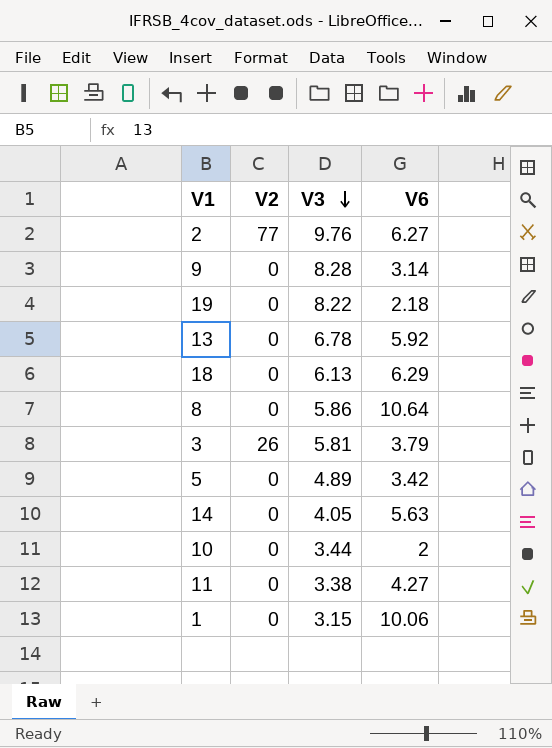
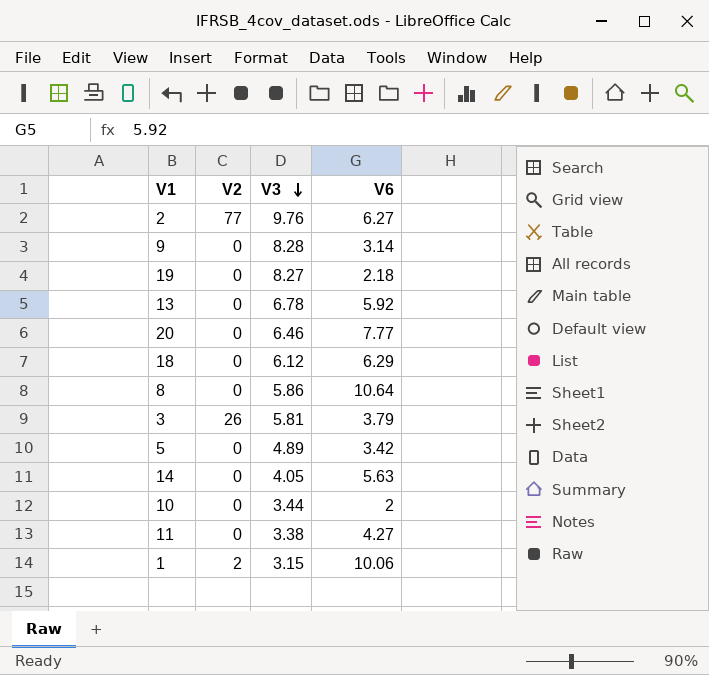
19 | V3: 8.22 -> 8.27
row 20: none -> 0 | 6.46 | 7.77
18 | V3: 6.13 -> 6.12
1 | V2: 0 -> 2

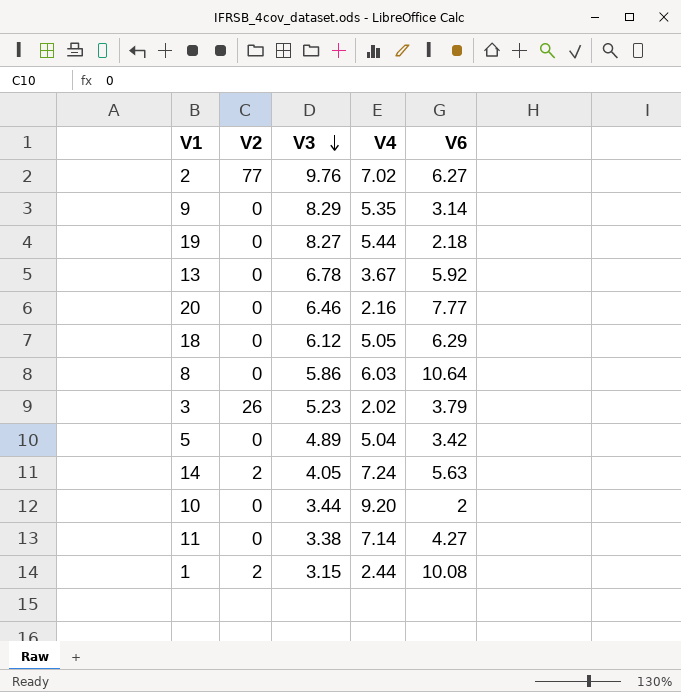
column V4 | position: none -> 4
9 | V3: 8.28 -> 8.29
3 | V3: 5.81 -> 5.23
14 | V2: 0 -> 2
1 | V6: 10.06 -> 10.08

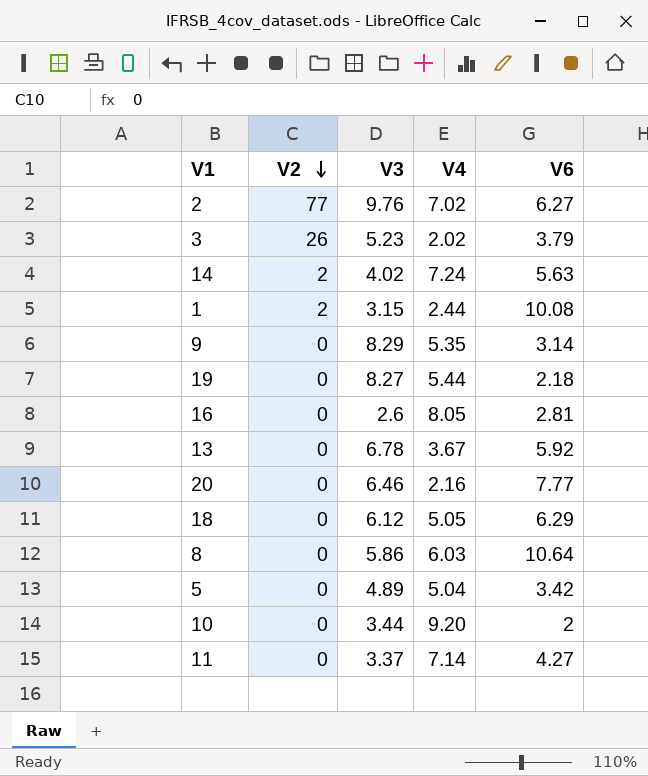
row order: V3 descending -> V2 descending
14 | V3: 4.05 -> 4.02
row 16: none -> 0 | 2.6 | 8.05 | 2.81
11 | V3: 3.38 -> 3.37

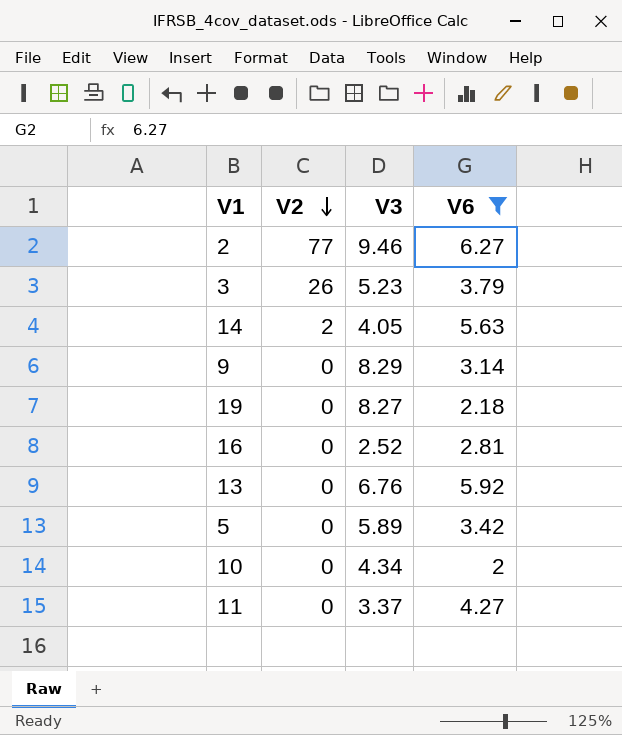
filter: none -> V6 <= 6.27
column V4 | position: 4 -> none
2 | V3: 9.76 -> 9.46
14 | V3: 4.02 -> 4.05
16 | V3: 2.6 -> 2.52
13 | V3: 6.78 -> 6.76
5 | V3: 4.89 -> 5.89
10 | V3: 3.44 -> 4.34

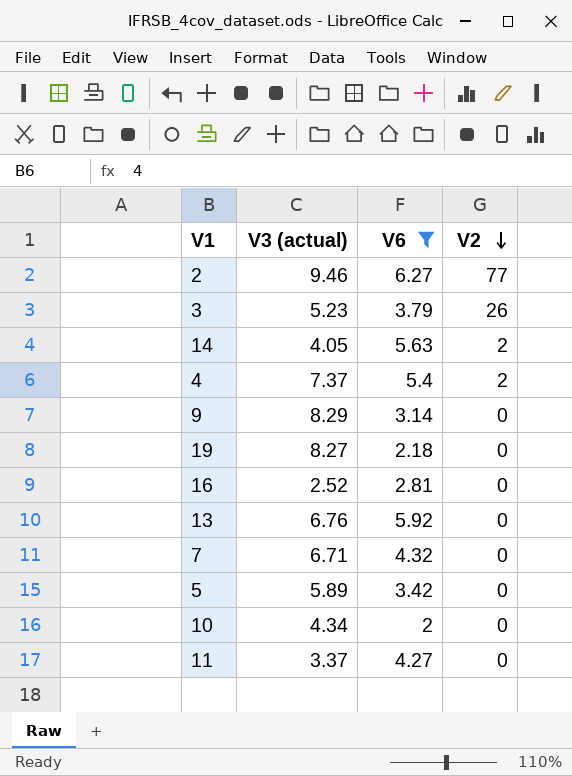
column name: V3 -> V3 (actual)
column V2 | position: 2 -> 4
row 4: none -> 7.37 | 5.4 | 2
row 7: none -> 6.71 | 4.32 | 0

